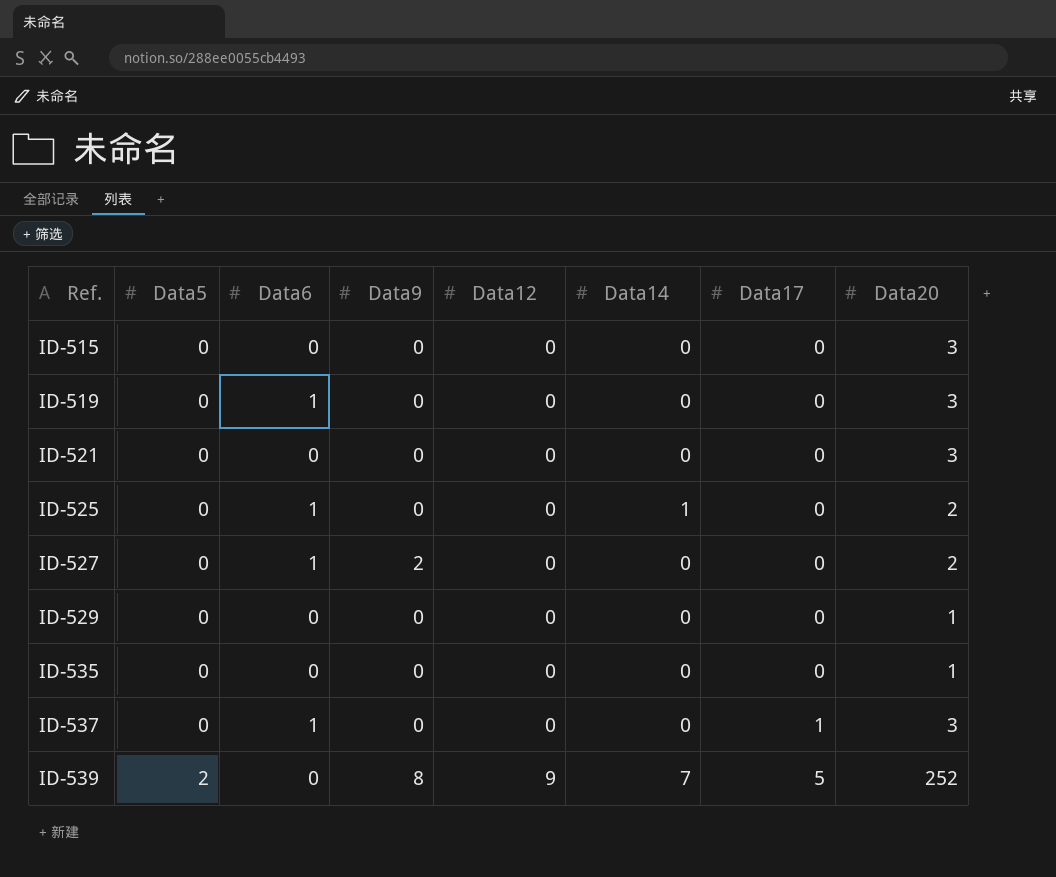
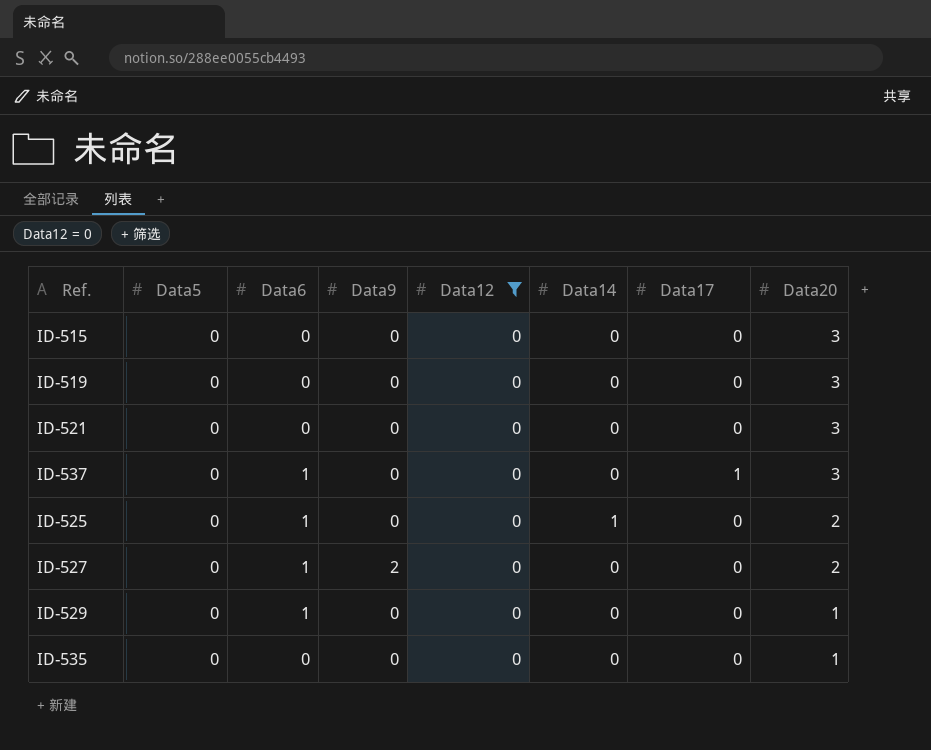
filter: none -> Data12 = 0
row order: Ref. ascending -> Data20 descending
ID-519 | Data6: 1 -> 0
ID-529 | Data6: 0 -> 1

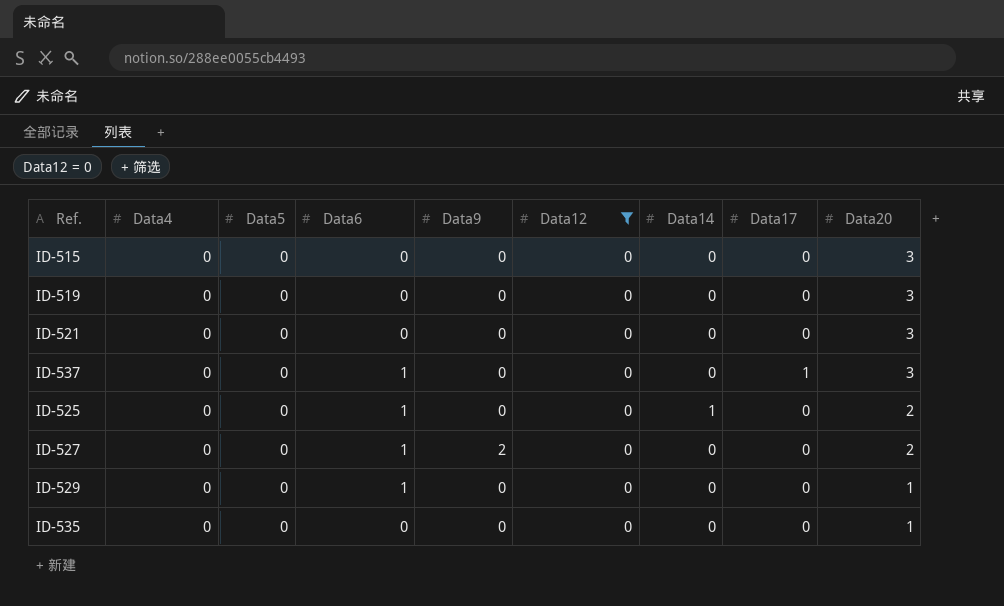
column Data4 | position: none -> 2

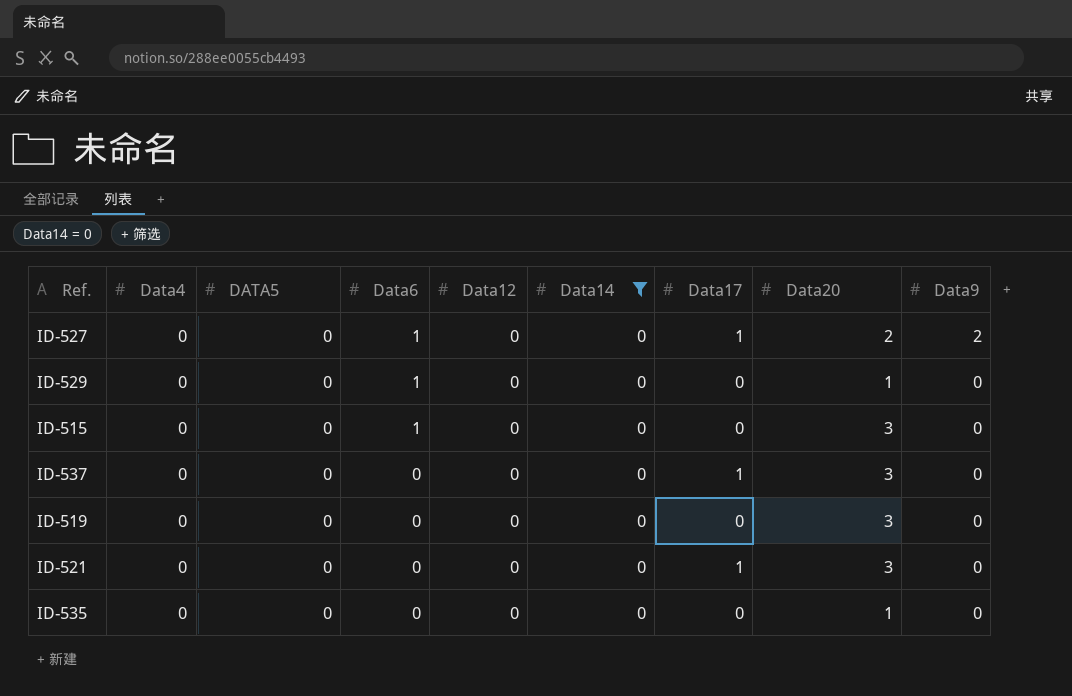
filter: Data12 = 0 -> Data14 = 0
row order: Data20 descending -> Data6 descending
column name: Data5 -> DATA5
column Data9 | position: 5 -> 9
ID-527 | Data17: 0 -> 1
ID-515 | Data6: 0 -> 1
ID-537 | Data6: 1 -> 0
ID-521 | Data17: 0 -> 1

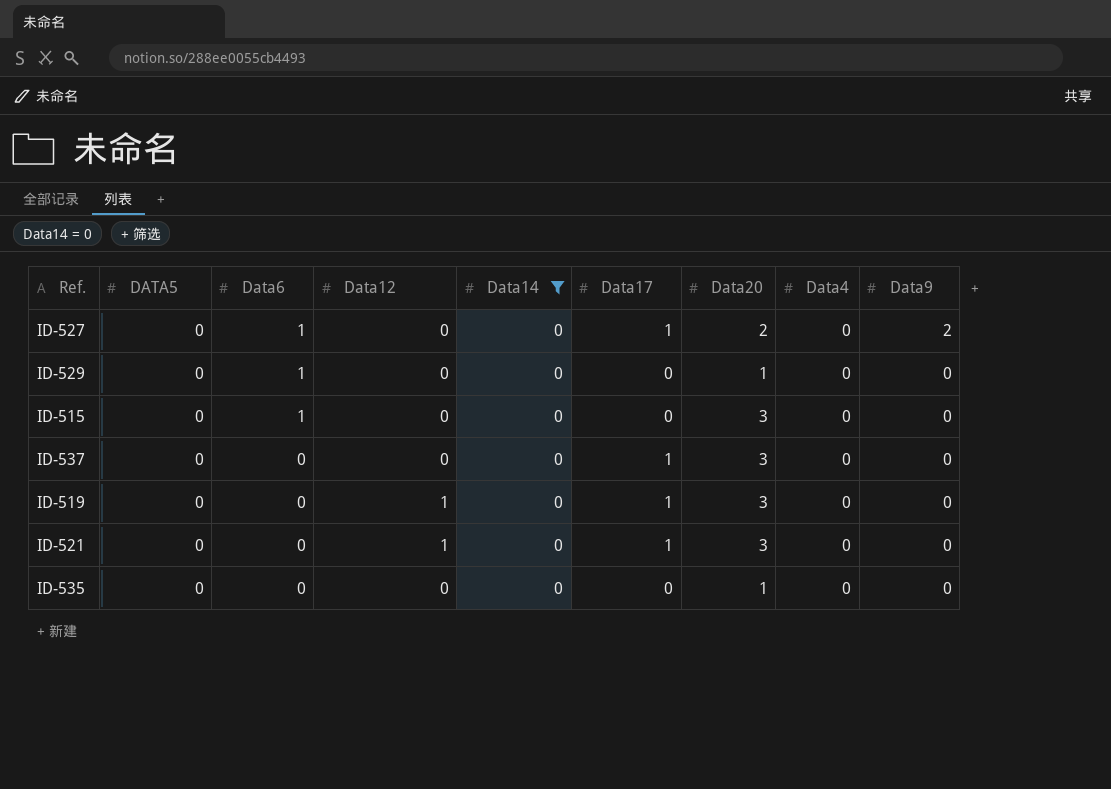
column Data4 | position: 2 -> 8
ID-519 | Data12: 0 -> 1
ID-519 | Data17: 0 -> 1
ID-521 | Data12: 0 -> 1

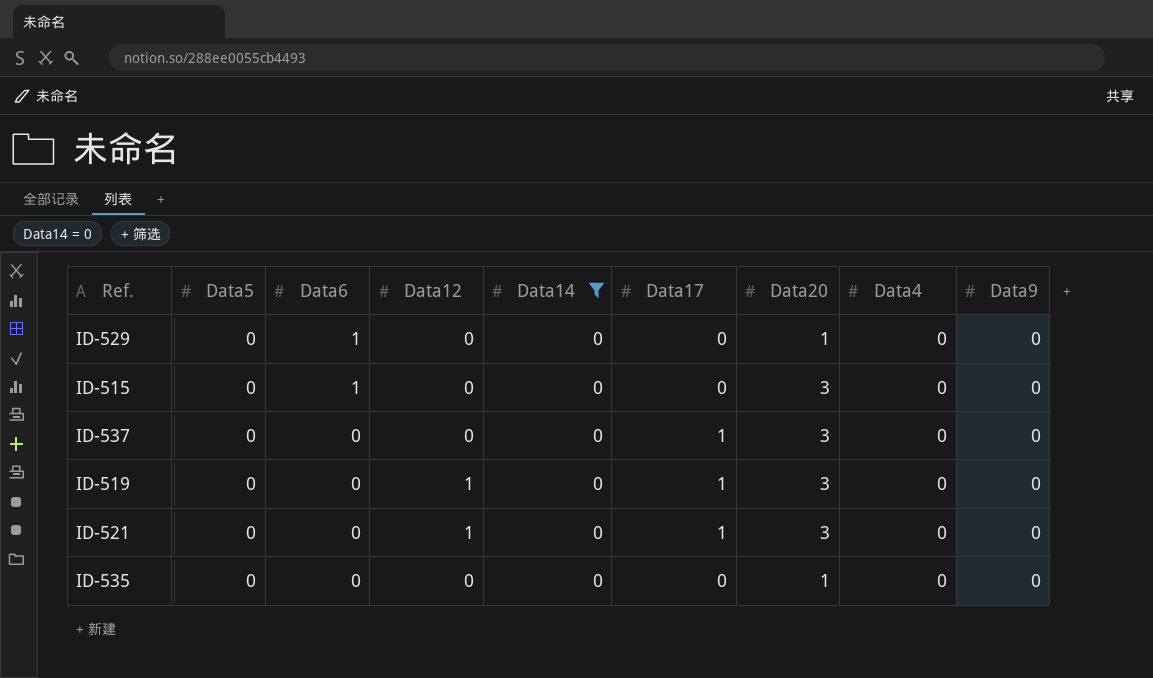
column name: DATA5 -> Data5
row ID-527: 0 | 1 | 0 | 0 | 1 | 2 | 0 | 2 -> none

